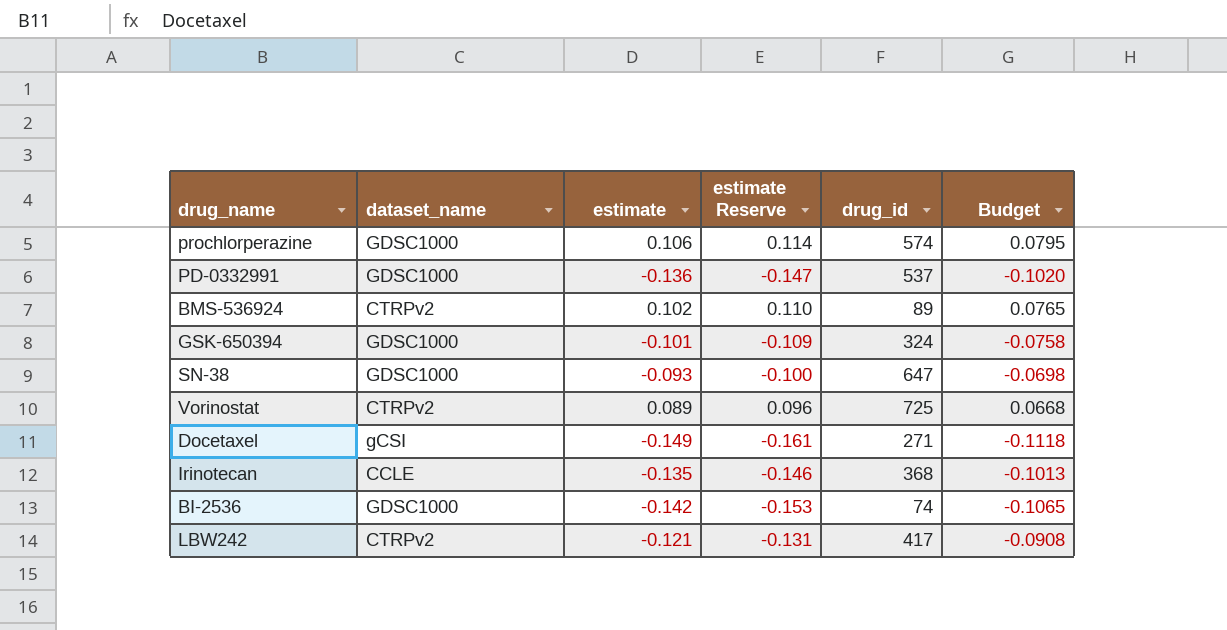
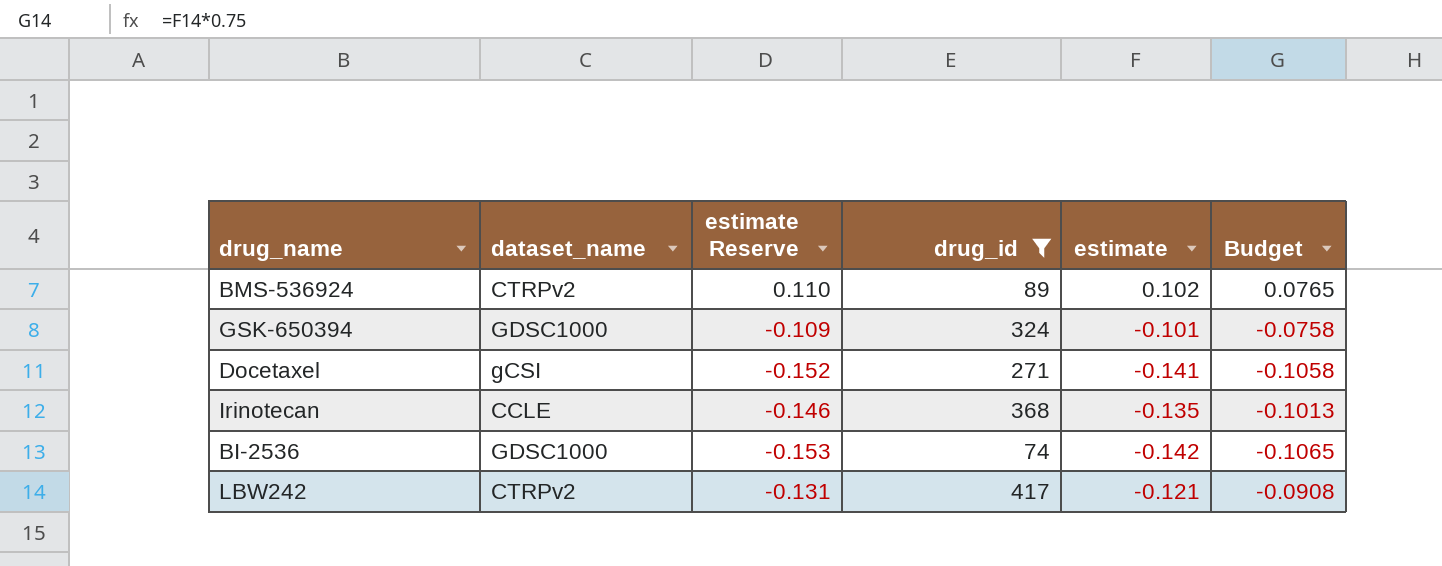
filter: none -> drug_id <= 417
column estimate | position: 3 -> 5
Docetaxel | estimate Reserve: -0.161 -> -0.152
Docetaxel | estimate: -0.149 -> -0.141
Docetaxel | Budget: -0.1118 -> -0.1058

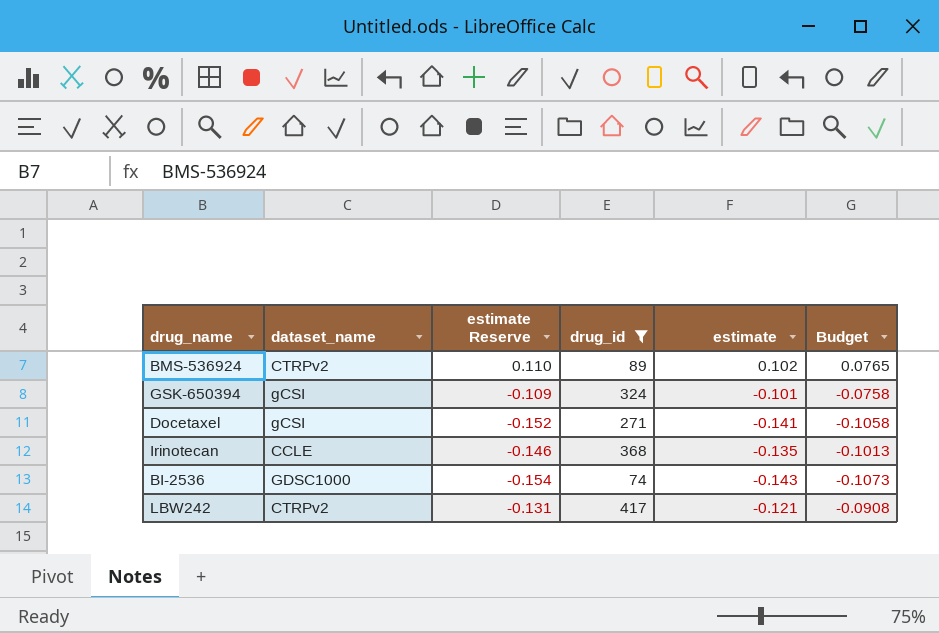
GSK-650394 | dataset_name: GDSC1000 -> gCSI
BI-2536 | estimate Reserve: -0.153 -> -0.154
BI-2536 | estimate: -0.142 -> -0.143
BI-2536 | Budget: -0.1065 -> -0.1073

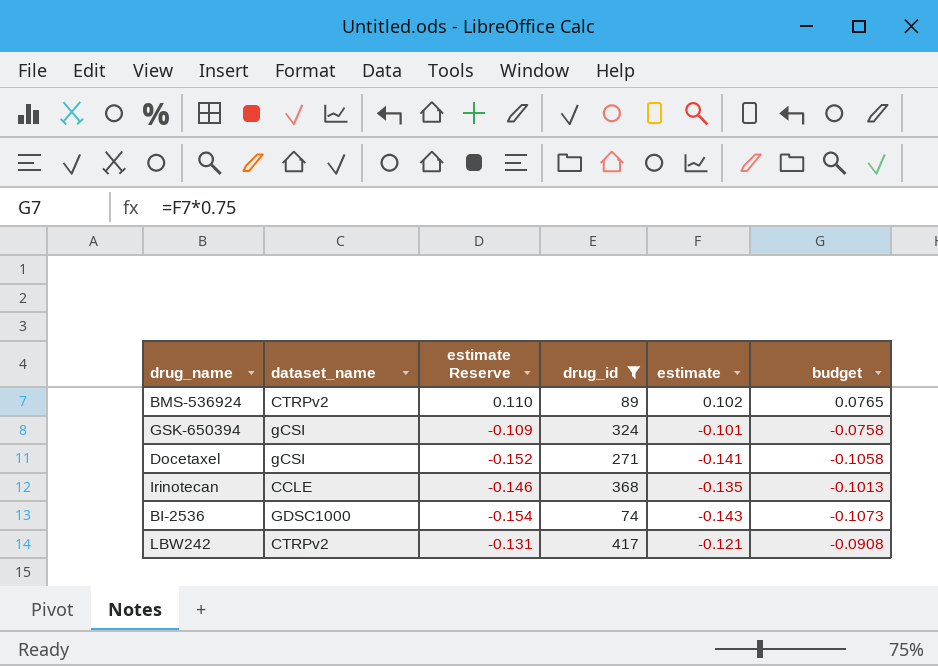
column name: Budget -> budget

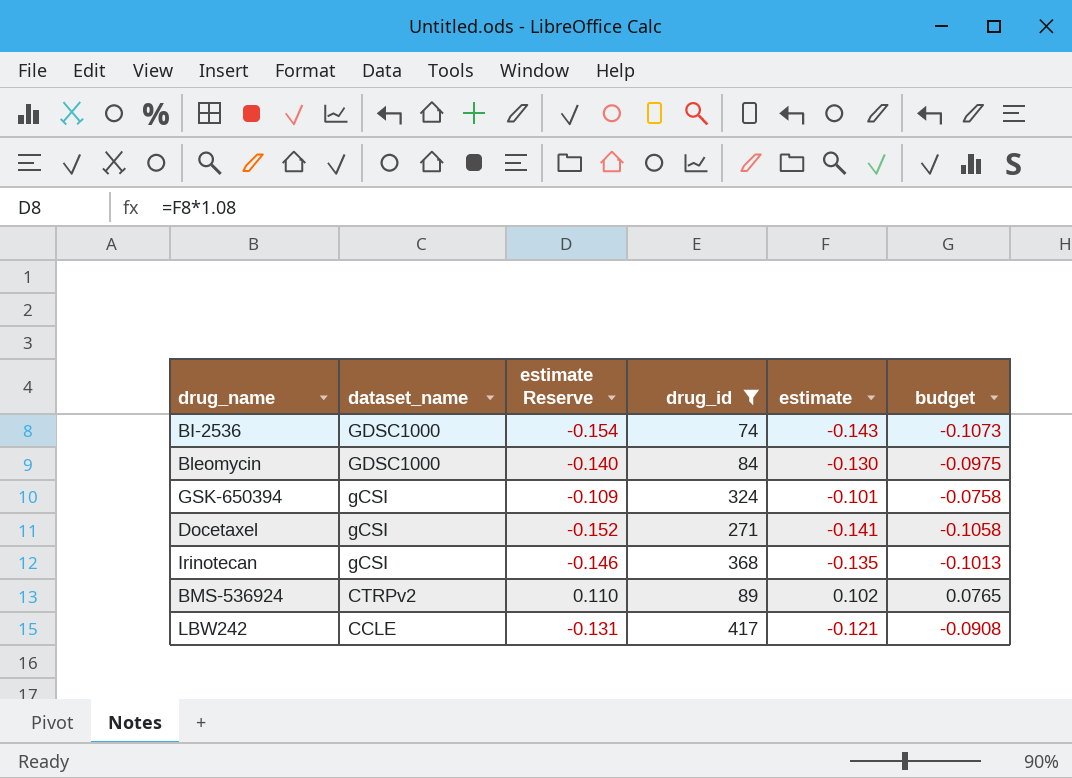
row order: none -> dataset_name descending
row Bleomycin: none -> GDSC1000 | -0.140 | 84 | -0.130 | -0.0975
Irinotecan | dataset_name: CCLE -> gCSI
LBW242 | dataset_name: CTRPv2 -> CCLE

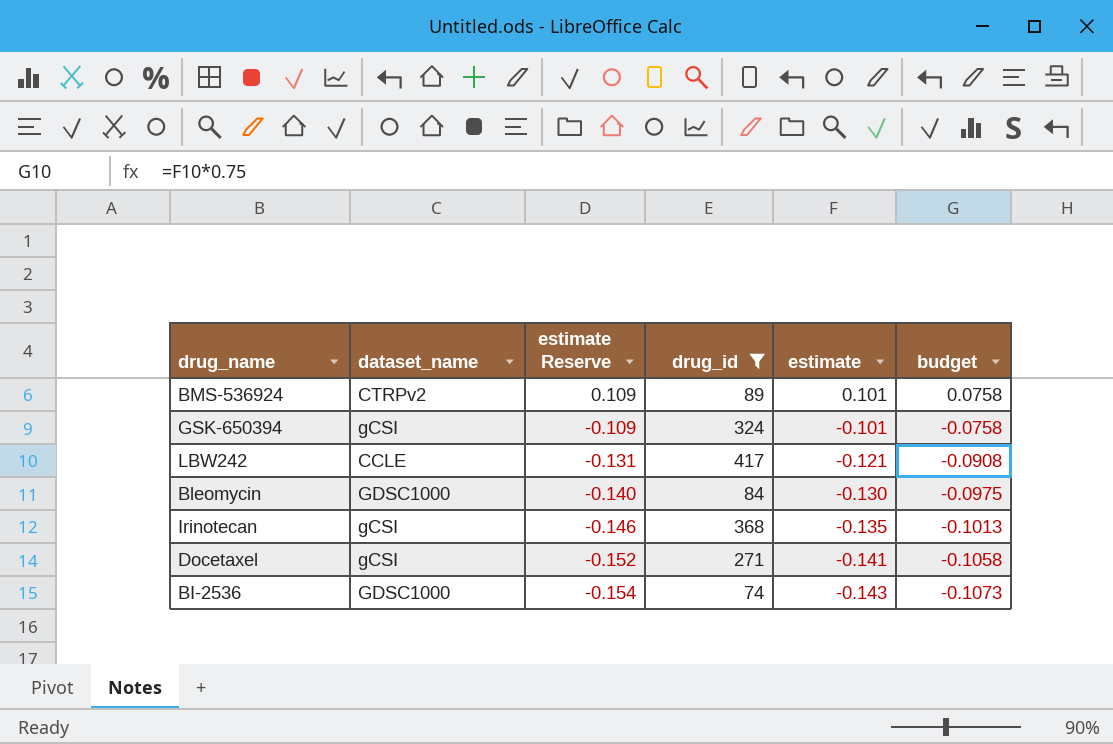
row order: dataset_name descending -> estimate Reserve descending
BMS-536924 | estimate Reserve: 0.110 -> 0.109
BMS-536924 | estimate: 0.102 -> 0.101
BMS-536924 | budget: 0.0765 -> 0.0758

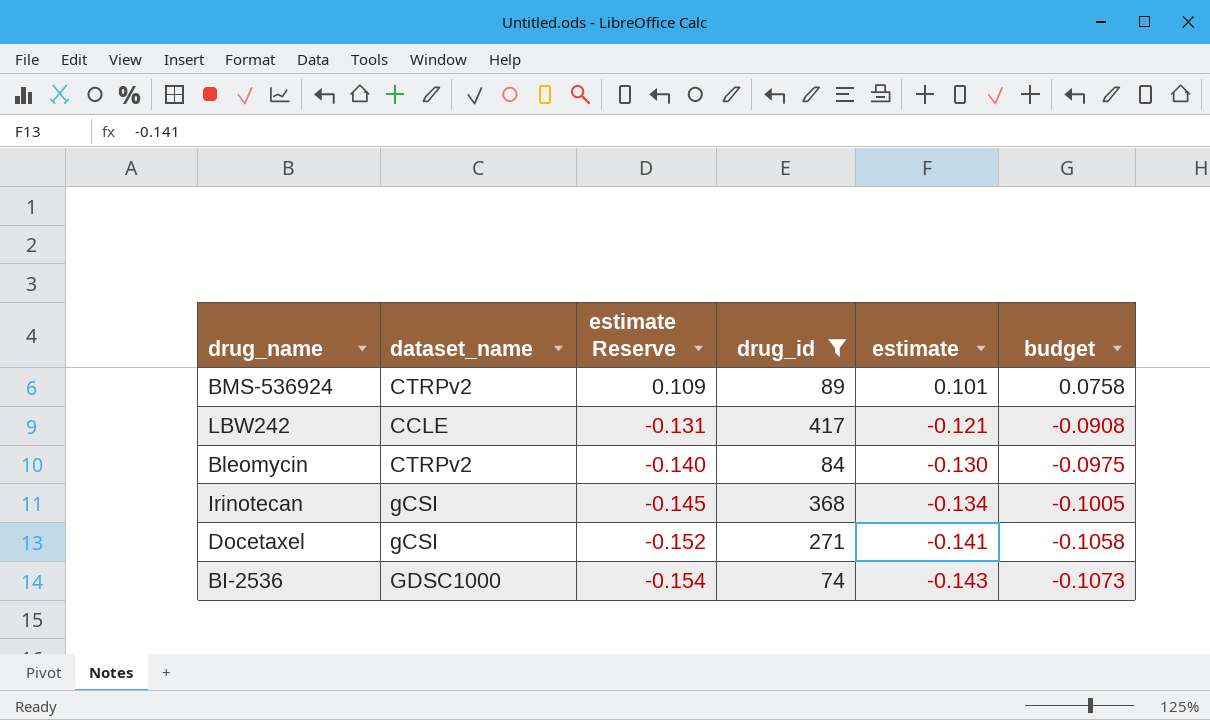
row GSK-650394: gCSI | -0.109 | 324 | -0.101 | -0.0758 -> none
Bleomycin | dataset_name: GDSC1000 -> CTRPv2
Irinotecan | estimate Reserve: -0.146 -> -0.145
Irinotecan | estimate: -0.135 -> -0.134
Irinotecan | budget: -0.1013 -> -0.1005

